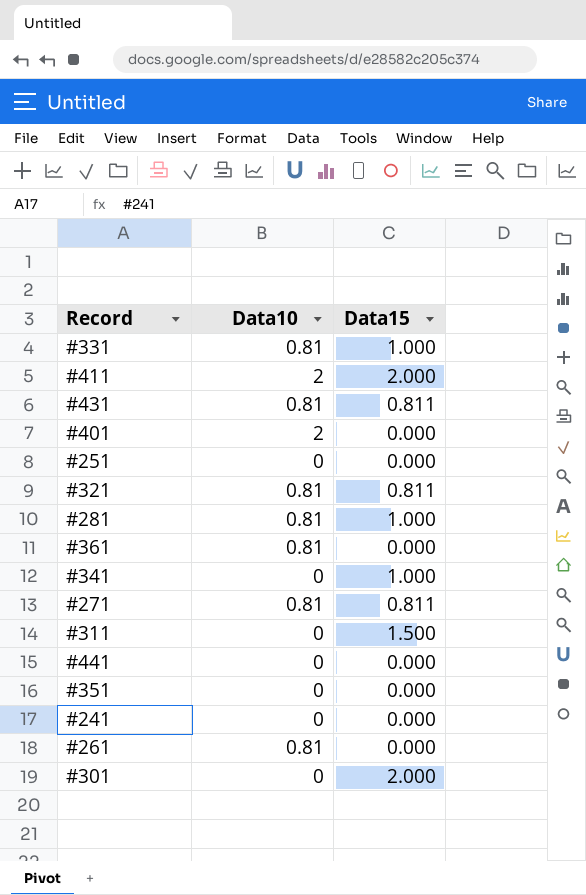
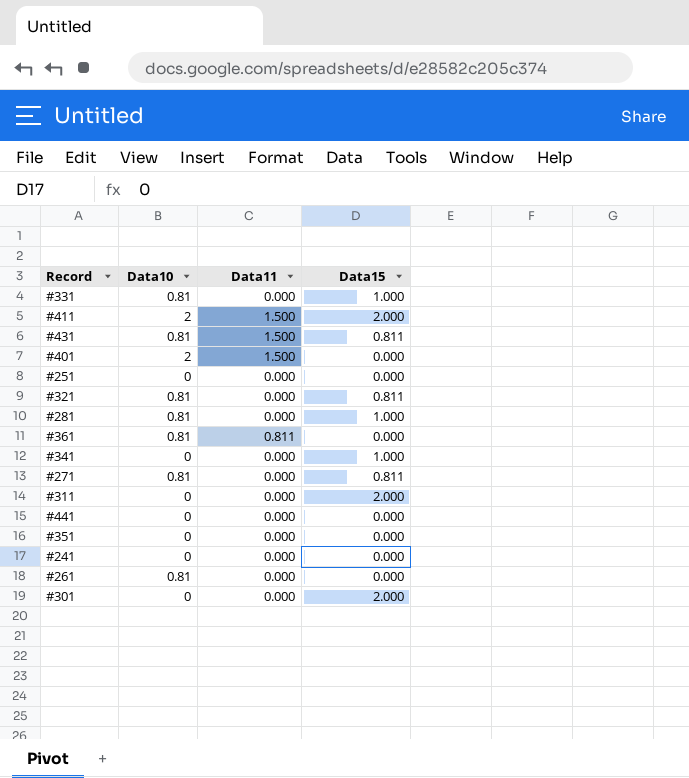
column Data11 | position: none -> 3
#311 | Data15: 1.500 -> 2.000

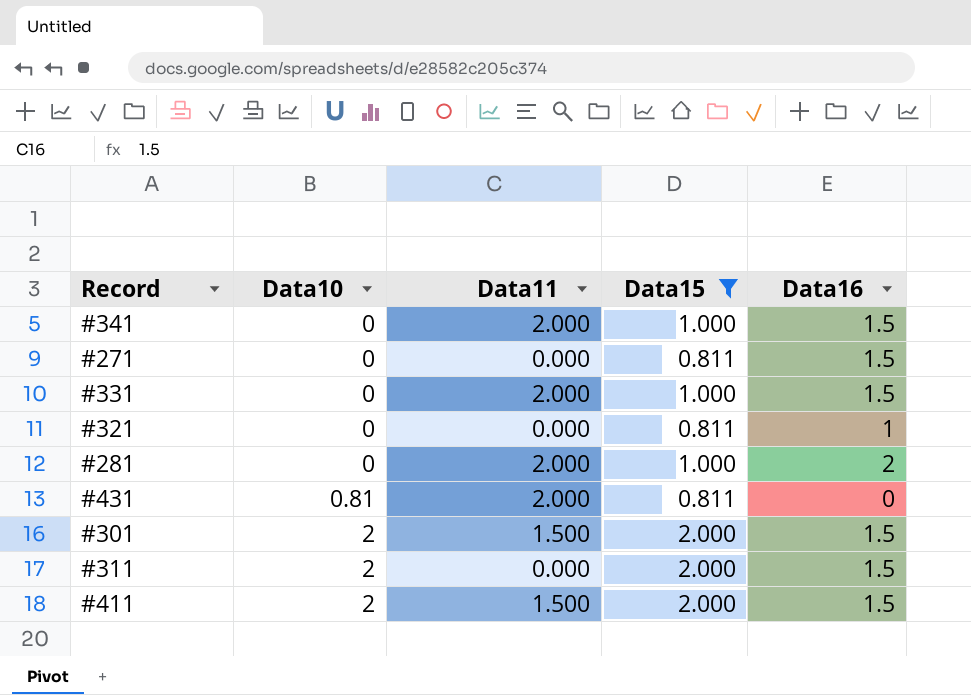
filter: none -> Data15 != 0.000
row order: none -> Data10 ascending
column Data16 | position: none -> 5
#341 | Data11: 0.000 -> 2.000
#271 | Data10: 0.81 -> 0
#331 | Data10: 0.81 -> 0
#331 | Data11: 0.000 -> 2.000
#321 | Data10: 0.81 -> 0
#281 | Data10: 0.81 -> 0
#281 | Data11: 0.000 -> 2.000
#431 | Data11: 1.500 -> 2.000
#301 | Data10: 0 -> 2
#301 | Data11: 0.000 -> 1.500
#311 | Data10: 0 -> 2

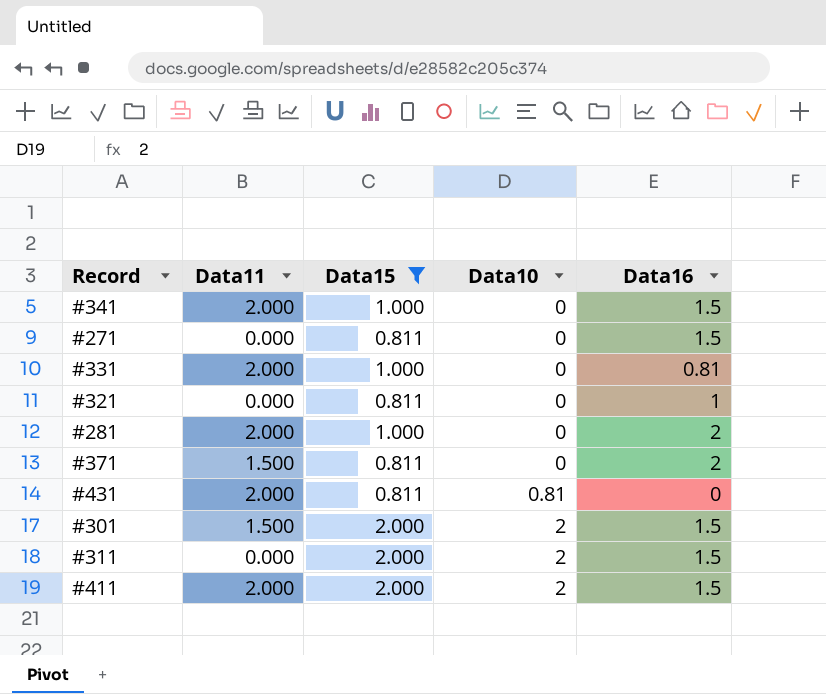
column Data10 | position: 2 -> 4
#331 | Data16: 1.5 -> 0.81
row #371: none -> 1.500 | 0.811 | 0 | 2
#411 | Data11: 1.500 -> 2.000

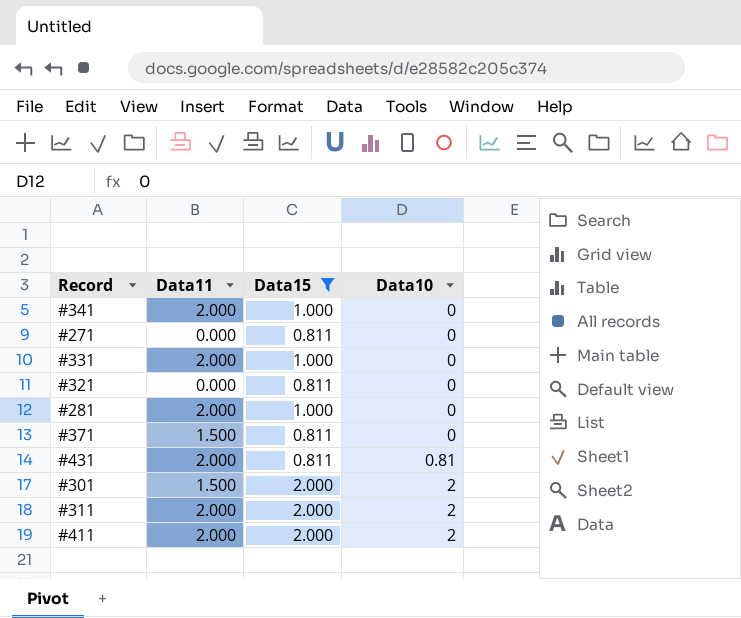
column Data16 | position: 5 -> none
#311 | Data11: 0.000 -> 2.000

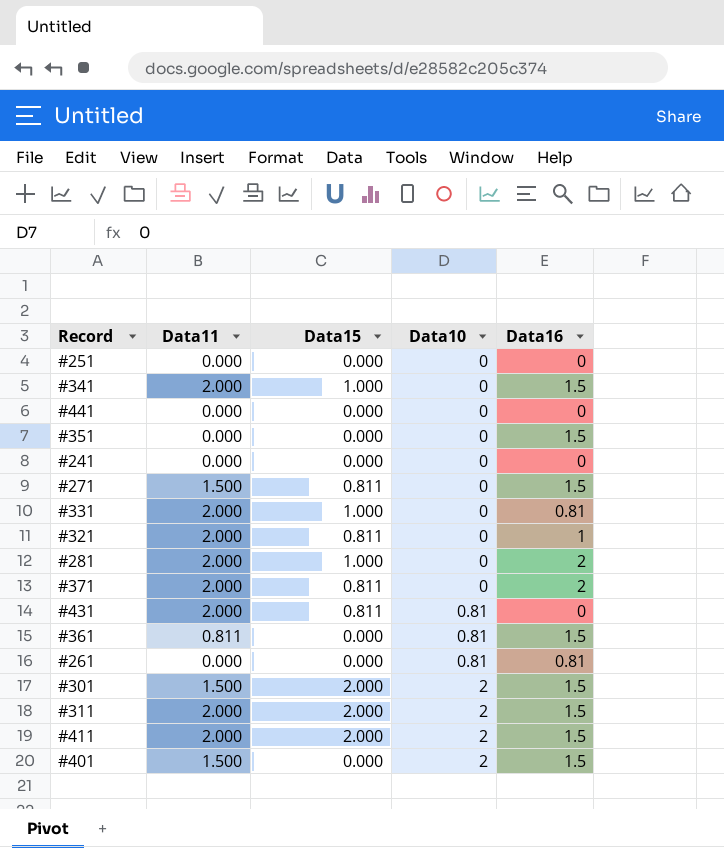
filter: Data15 != 0.000 -> none
column Data16 | position: none -> 5
#271 | Data11: 0.000 -> 1.500
#321 | Data11: 0.000 -> 2.000
#371 | Data11: 1.500 -> 2.000

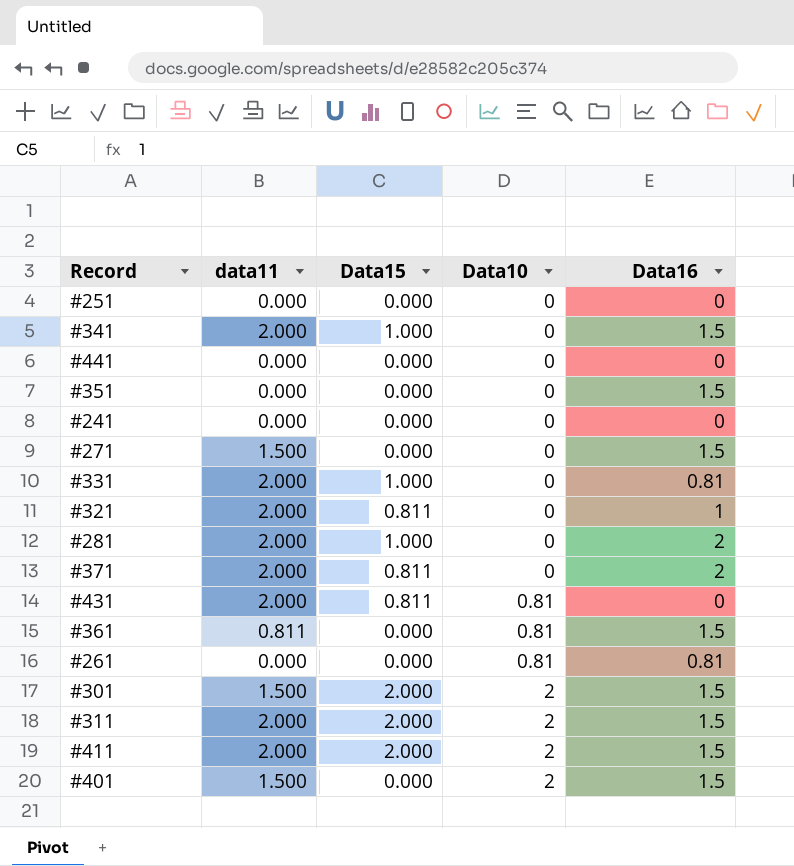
column name: Data11 -> data11
#271 | Data15: 0.811 -> 0.000

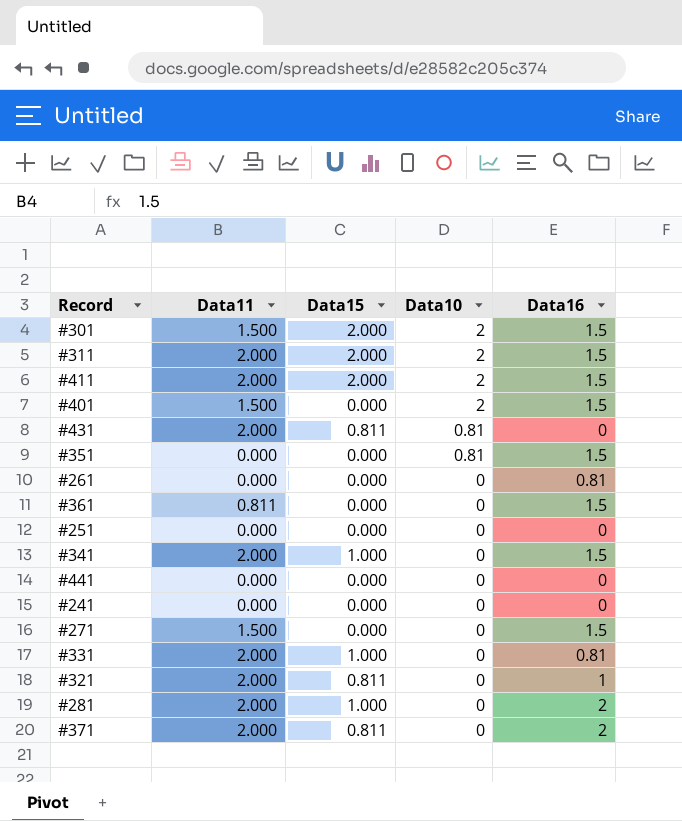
row order: Data10 ascending -> Data10 descending
column name: data11 -> Data11
#351 | Data10: 0 -> 0.81
#261 | Data10: 0.81 -> 0
#361 | Data10: 0.81 -> 0

